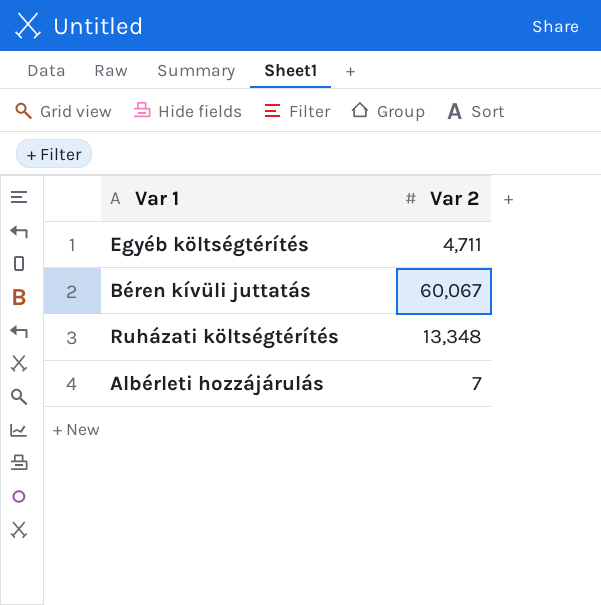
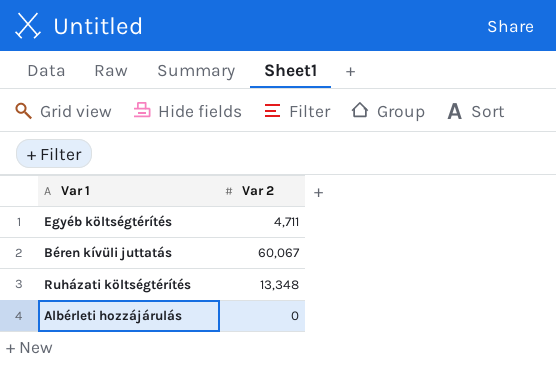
Albérleti hozzájárulás | Var 2: 7 -> 0

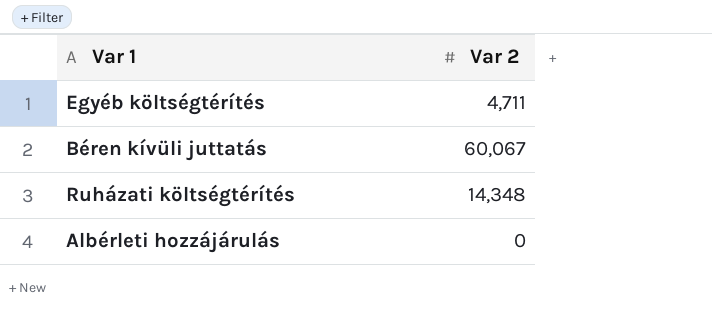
Ruházati költségtérítés | Var 2: 13,348 -> 14,348

